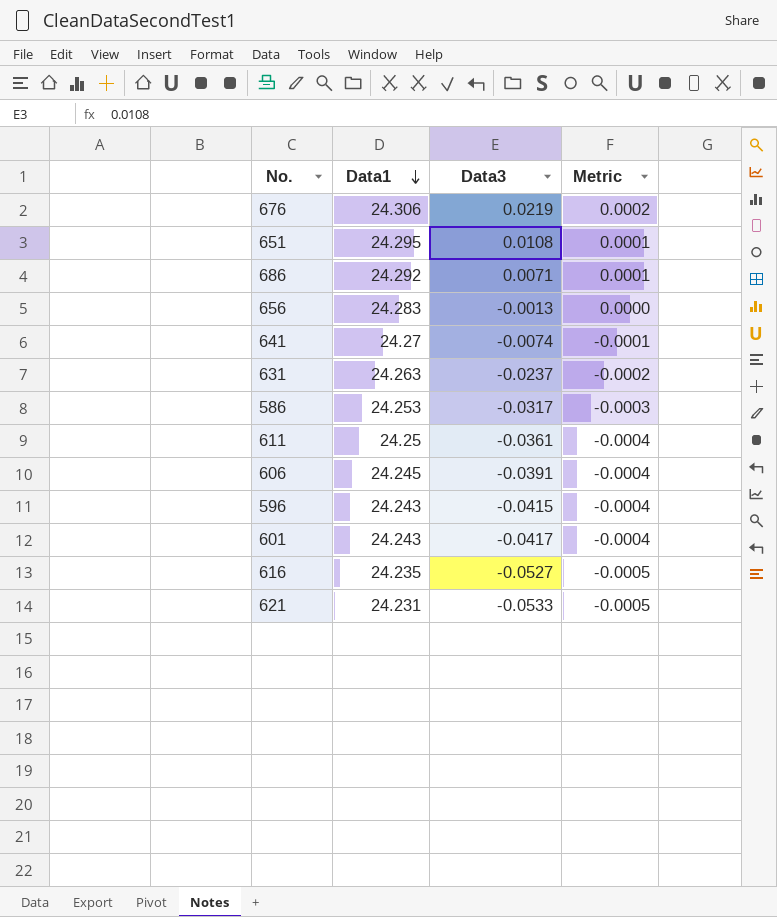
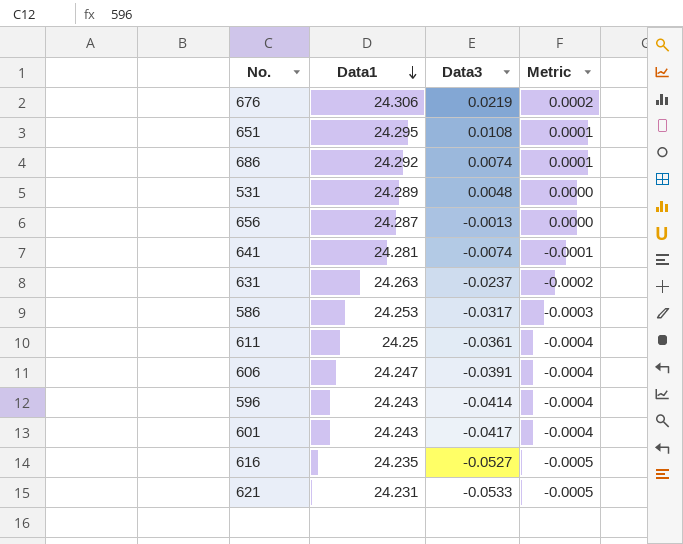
686 | Data3: 0.0071 -> 0.0074
row 531: none -> 24.289 | 0.0048 | 0.0000
656 | Data1: 24.283 -> 24.287
641 | Data1: 24.27 -> 24.281
606 | Data1: 24.245 -> 24.247
596 | Data3: -0.0415 -> -0.0414

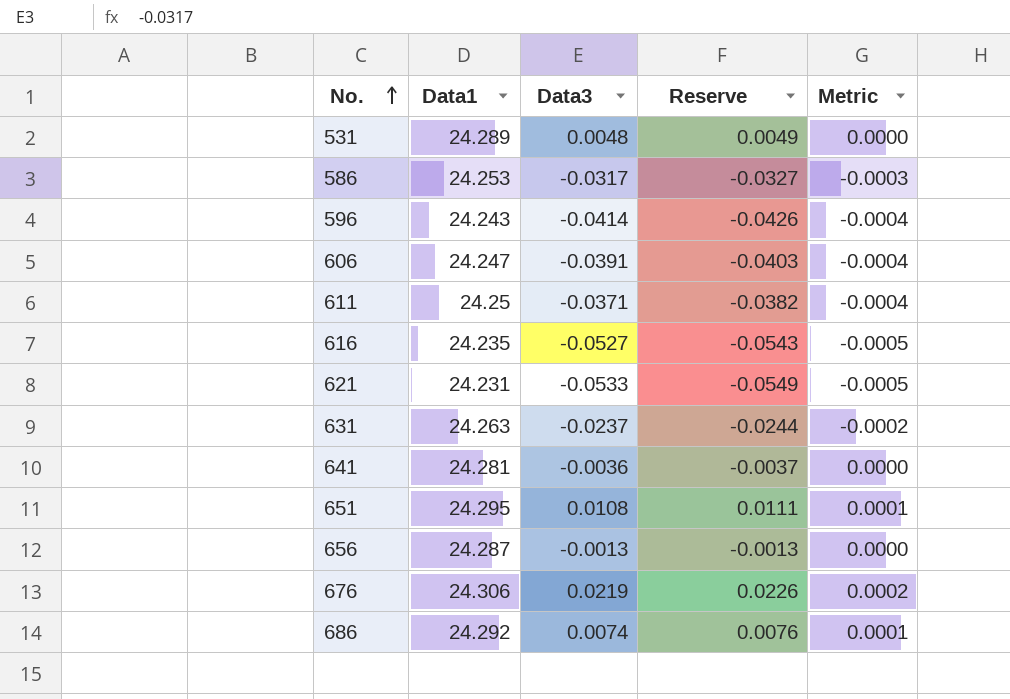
row order: Data1 descending -> No. ascending
column Reserve | formula: none -> [Data3] * 1.03
row 601: 24.243 | -0.0417 | -0.0004 -> none
611 | Data3: -0.0361 -> -0.0371
641 | Data3: -0.0074 -> -0.0036
641 | Metric: -0.0001 -> 0.0000

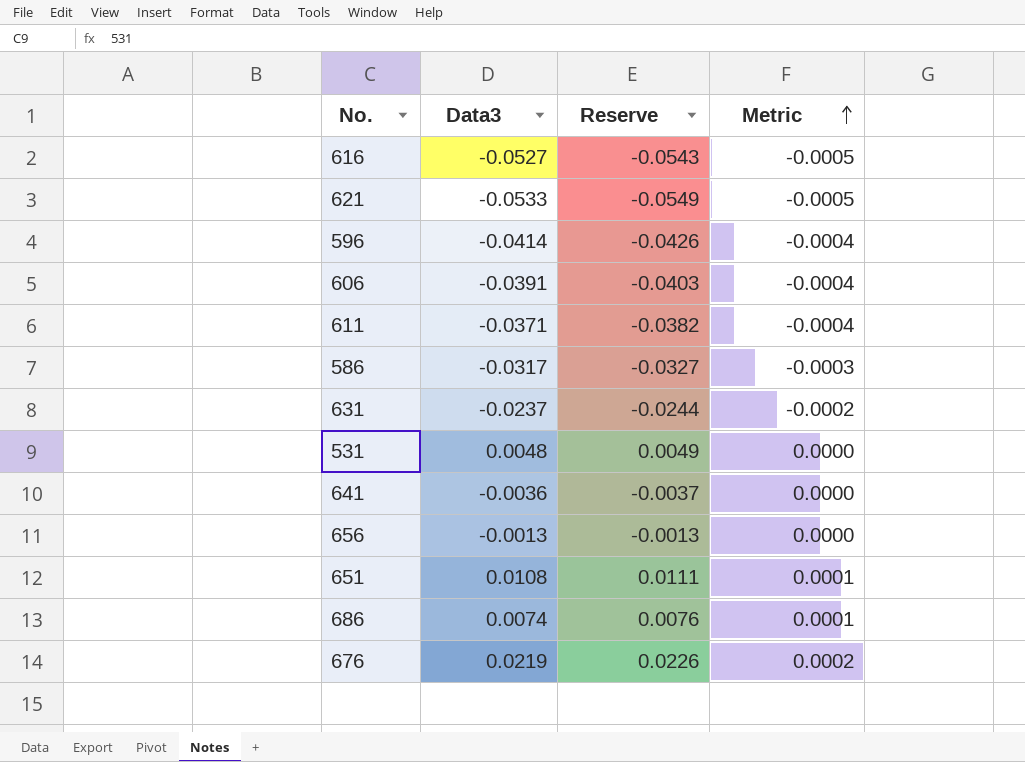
row order: No. ascending -> Metric ascending
column Data1 | position: 2 -> none

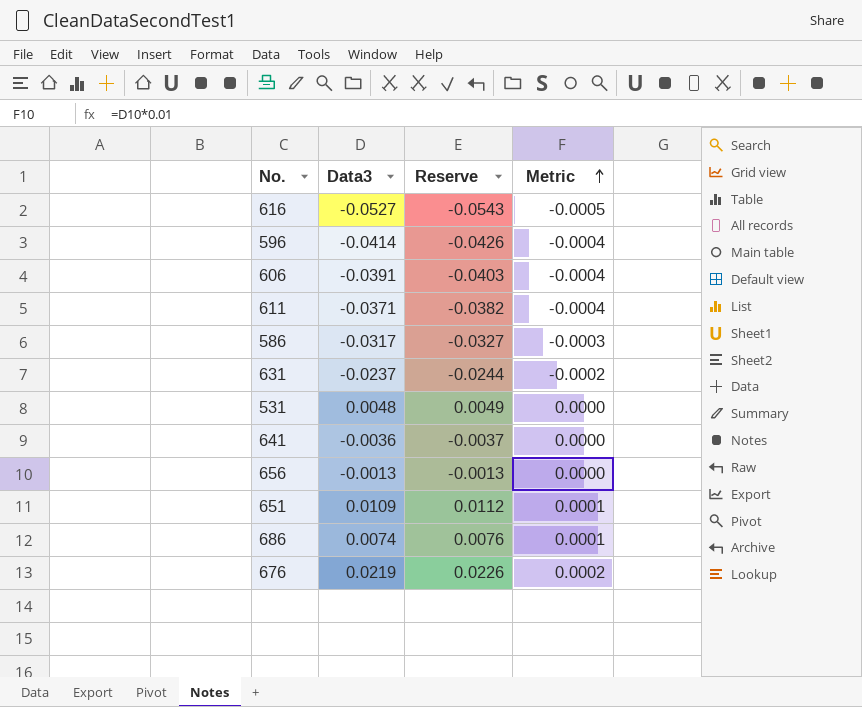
row 621: -0.0533 | -0.0549 | -0.0005 -> none
651 | Data3: 0.0108 -> 0.0109
651 | Reserve: 0.0111 -> 0.0112

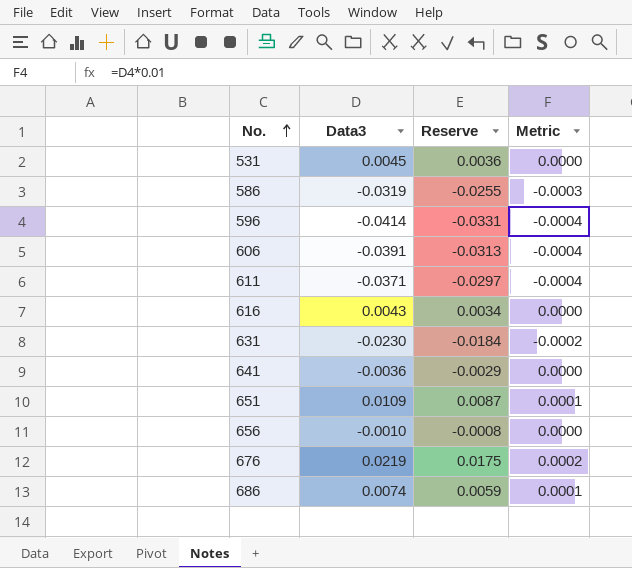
row order: Metric ascending -> No. ascending
column Reserve | formula: [Data3] * 1.03 -> [Data3] * 0.8
531 | Data3: 0.0048 -> 0.0045
586 | Data3: -0.0317 -> -0.0319
616 | Data3: -0.0527 -> 0.0043
616 | Metric: -0.0005 -> 0.0000
631 | Data3: -0.0237 -> -0.0230
656 | Data3: -0.0013 -> -0.0010

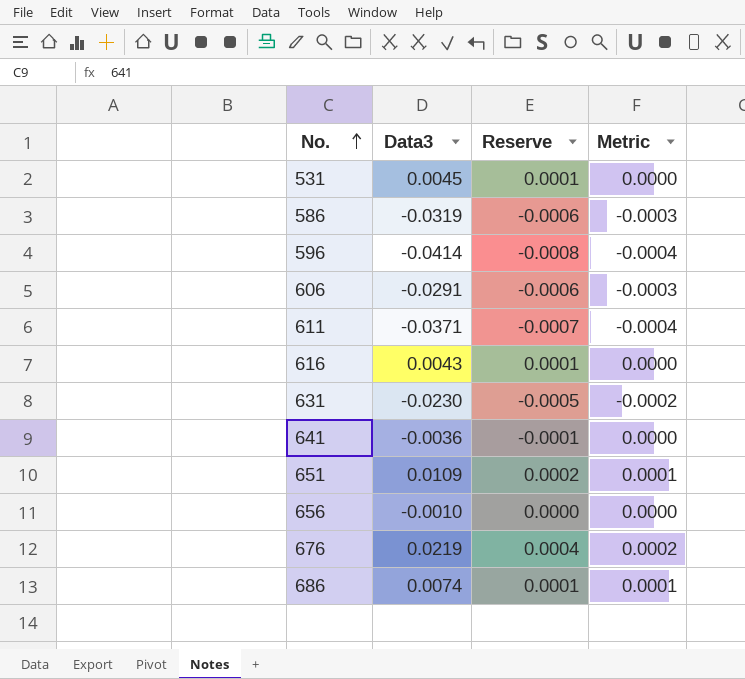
column Reserve | formula: [Data3] * 0.8 -> [Data3] * 0.02
606 | Data3: -0.0391 -> -0.0291
606 | Metric: -0.0004 -> -0.0003

